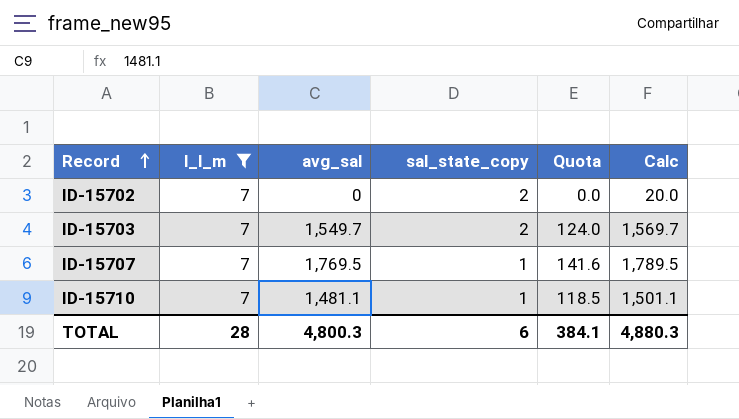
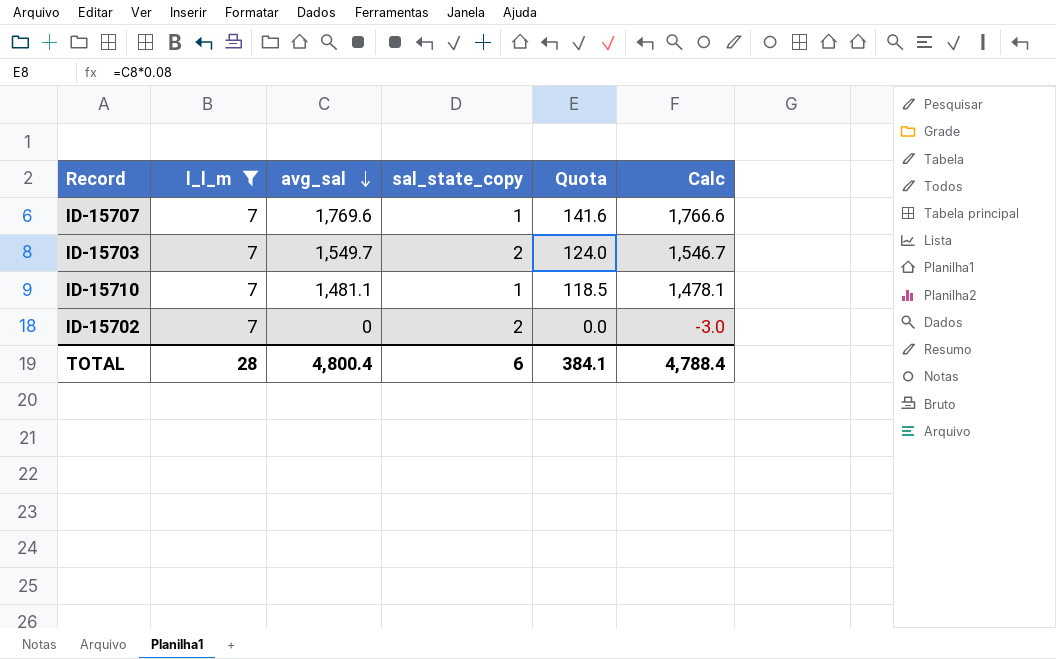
row order: Record ascending -> avg_sal descending
column Calc | formula: [avg_sal] + 20 -> [avg_sal] - 3
ID-15707 | avg_sal: 1,769.5 -> 1,769.6
TOTAL | avg_sal: 4,800.3 -> 4,800.4
TOTAL | Calc: 4,880.3 -> 4,788.4

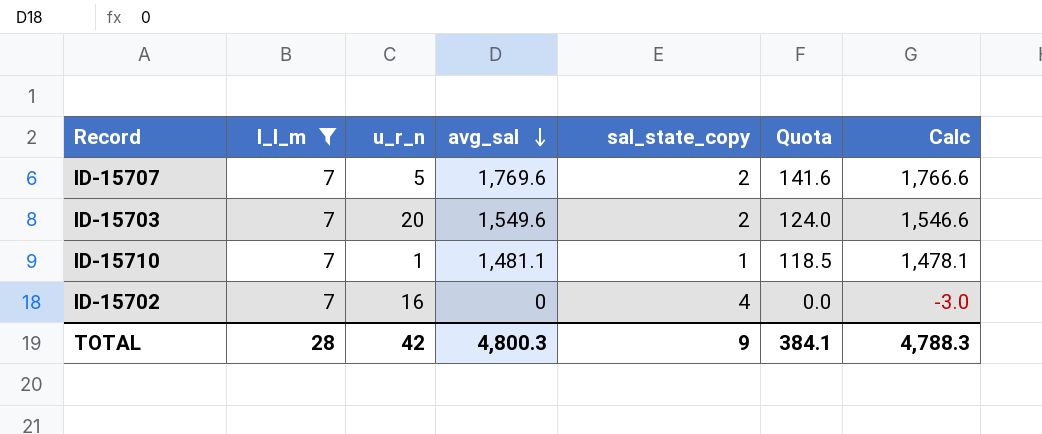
column u_r_n | position: none -> 3
ID-15707 | sal_state_copy: 1 -> 2
ID-15703 | avg_sal: 1,549.7 -> 1,549.6
ID-15703 | Calc: 1,546.7 -> 1,546.6
ID-15702 | sal_state_copy: 2 -> 4
TOTAL | avg_sal: 4,800.4 -> 4,800.3
TOTAL | sal_state_copy: 6 -> 9
TOTAL | Calc: 4,788.4 -> 4,788.3

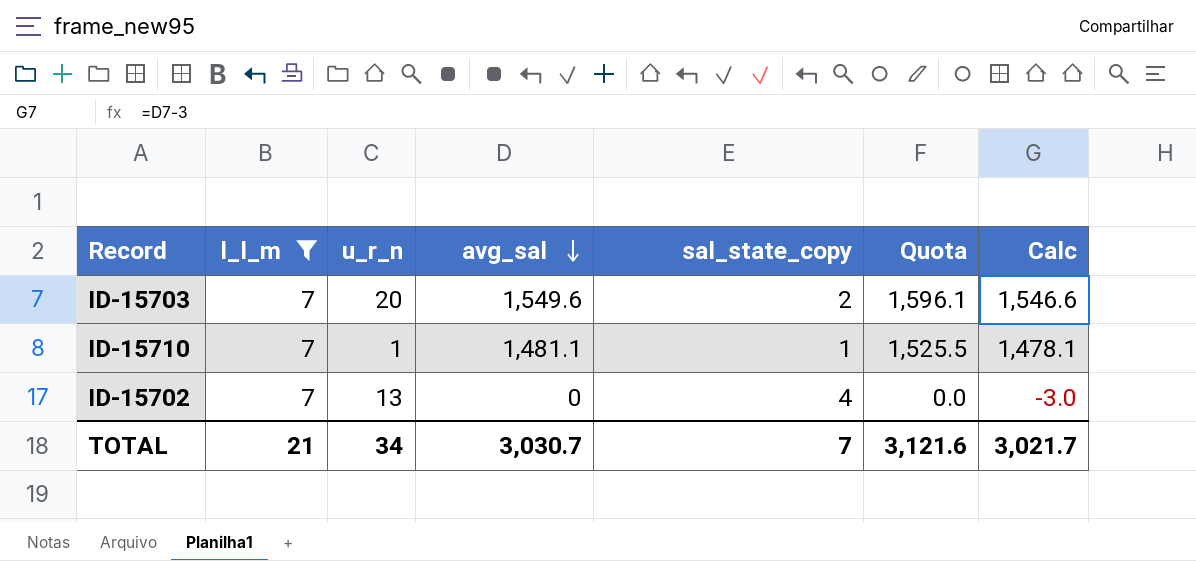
column Quota | formula: [avg_sal] * 0.08 -> [avg_sal] * 1.03
row ID-15707: 7 | 5 | 1,769.6 | 2 | 141.6 | 1,766.6 -> none
ID-15702 | u_r_n: 16 -> 13
TOTAL | l_l_m: 28 -> 21
TOTAL | u_r_n: 42 -> 34
TOTAL | avg_sal: 4,800.3 -> 3,030.7
TOTAL | sal_state_copy: 9 -> 7
TOTAL | Quota: 384.1 -> 3,121.6
TOTAL | Calc: 4,788.3 -> 3,021.7

